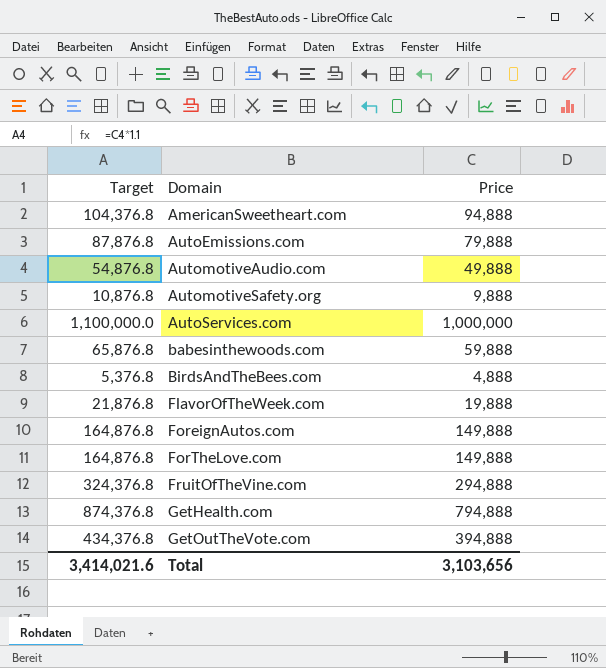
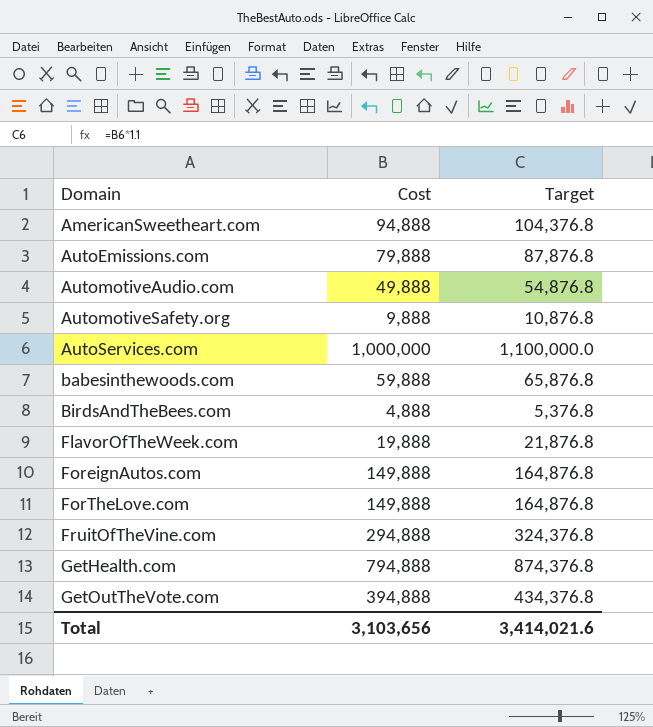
column name: Price -> Cost
column Target | position: 1 -> 3

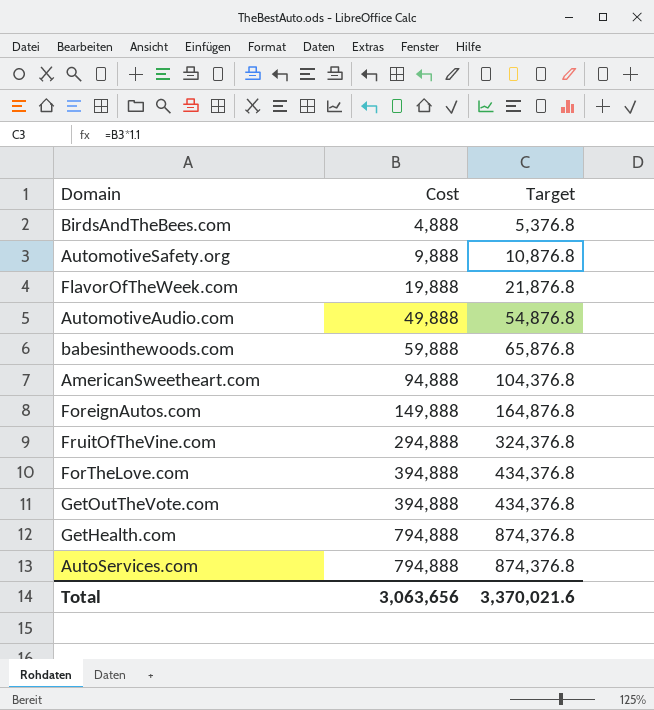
row order: Domain ascending -> Cost ascending
row AutoEmissions.com: 79,888 | 87,876.8 -> none
ForTheLove.com | Cost: 149,888 -> 394,888
ForTheLove.com | Target: 164,876.8 -> 434,376.8
AutoServices.com | Cost: 1,000,000 -> 794,888
AutoServices.com | Target: 1,100,000.0 -> 874,376.8
Total | Cost: 3,103,656 -> 3,063,656
Total | Target: 3,414,021.6 -> 3,370,021.6

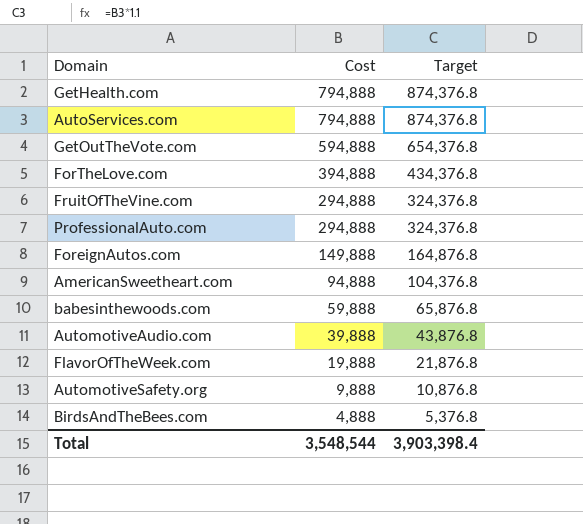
row order: Cost ascending -> Cost descending
GetOutTheVote.com | Cost: 394,888 -> 594,888
GetOutTheVote.com | Target: 434,376.8 -> 654,376.8
row ProfessionalAuto.com: none -> 294,888 | 324,376.8
AutomotiveAudio.com | Cost: 49,888 -> 39,888
AutomotiveAudio.com | Target: 54,876.8 -> 43,876.8
Total | Cost: 3,063,656 -> 3,548,544
Total | Target: 3,370,021.6 -> 3,903,398.4

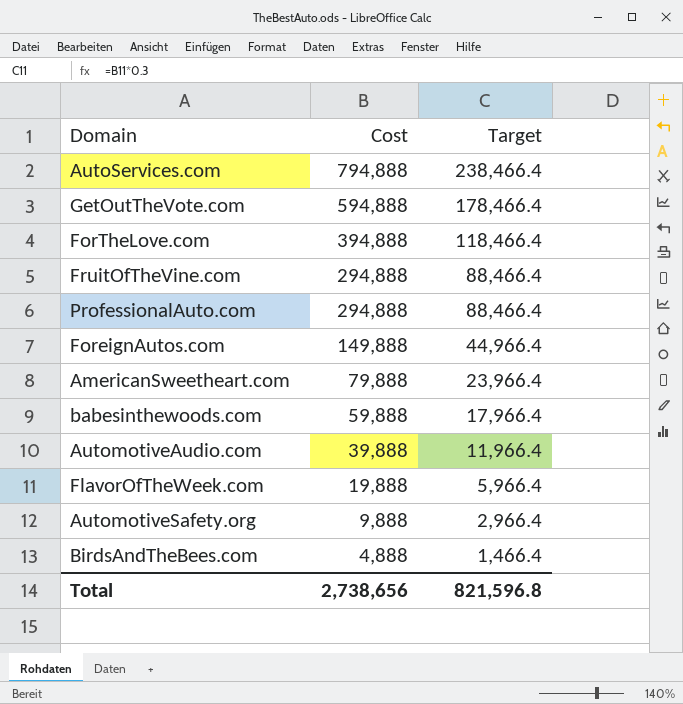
column Target | formula: [Cost] * 1.1 -> [Cost] * 0.3
row GetHealth.com: 794,888 | 874,376.8 -> none
AmericanSweetheart.com | Cost: 94,888 -> 79,888
Total | Cost: 3,548,544 -> 2,738,656
Total | Target: 3,903,398.4 -> 821,596.8

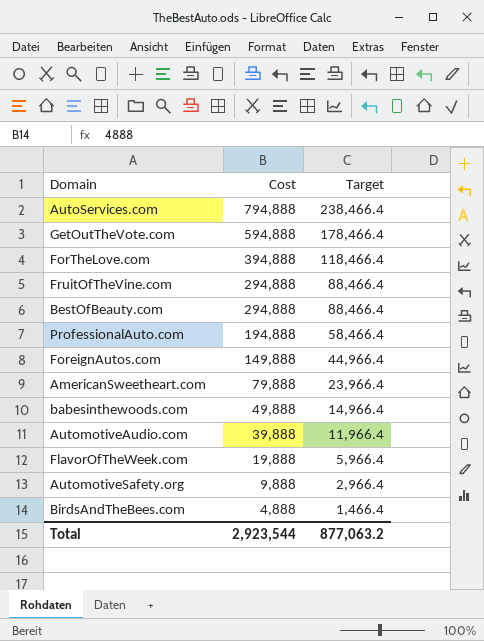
row BestOfBeauty.com: none -> 294,888 | 88,466.4
ProfessionalAuto.com | Cost: 294,888 -> 194,888
ProfessionalAuto.com | Target: 88,466.4 -> 58,466.4
babesinthewoods.com | Cost: 59,888 -> 49,888
babesinthewoods.com | Target: 17,966.4 -> 14,966.4
Total | Cost: 2,738,656 -> 2,923,544
Total | Target: 821,596.8 -> 877,063.2

